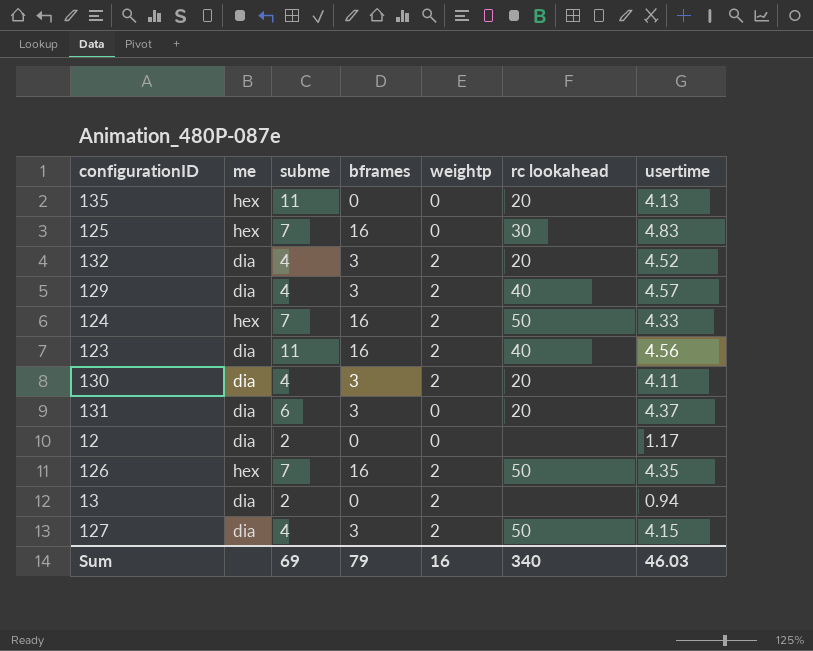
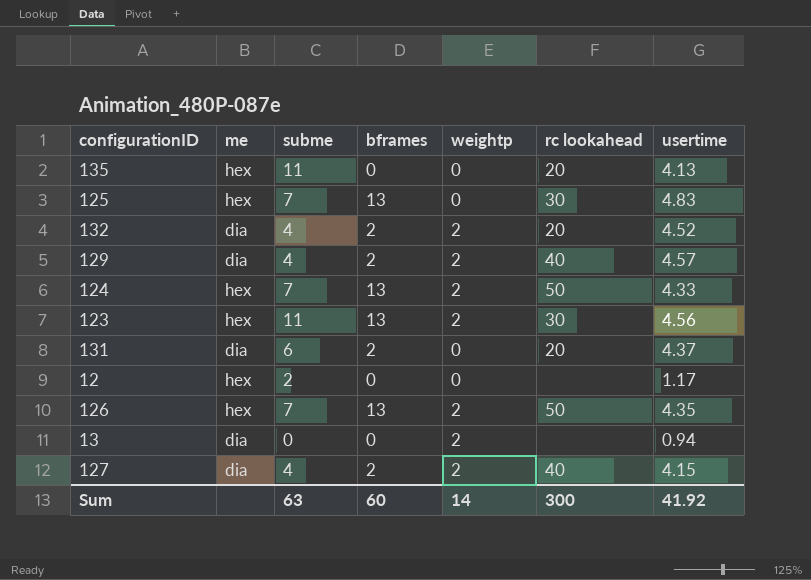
row 130: dia | 4 | 3 | 2 | 20 | 4.11 -> none
125 | bframes: 16 -> 13
132 | bframes: 3 -> 2
129 | bframes: 3 -> 2
124 | bframes: 16 -> 13
123 | me: dia -> hex
123 | bframes: 16 -> 13
123 | rc lookahead: 40 -> 30
131 | bframes: 3 -> 2
12 | me: dia -> hex
126 | bframes: 16 -> 13
13 | subme: 2 -> 0
127 | bframes: 3 -> 2
127 | rc lookahead: 50 -> 40
Sum | subme: 69 -> 63
Sum | bframes: 79 -> 60
Sum | weightp: 16 -> 14
Sum | rc lookahead: 340 -> 300
Sum | usertime: 46.03 -> 41.92

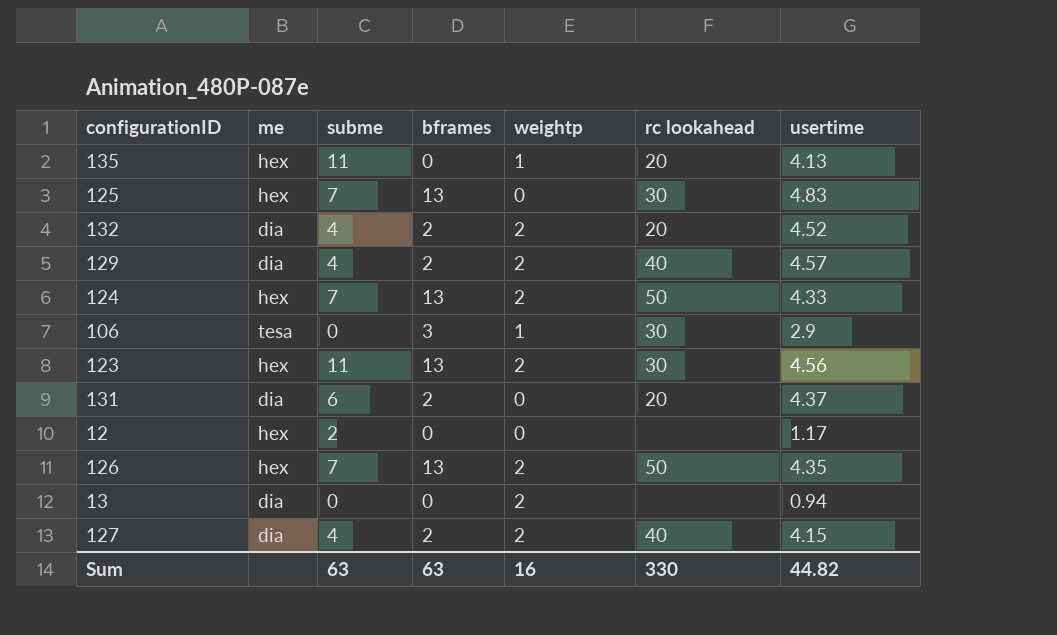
135 | weightp: 0 -> 1
row 106: none -> tesa | 0 | 3 | 1 | 30 | 2.9
Sum | bframes: 60 -> 63
Sum | weightp: 14 -> 16
Sum | rc lookahead: 300 -> 330
Sum | usertime: 41.92 -> 44.82

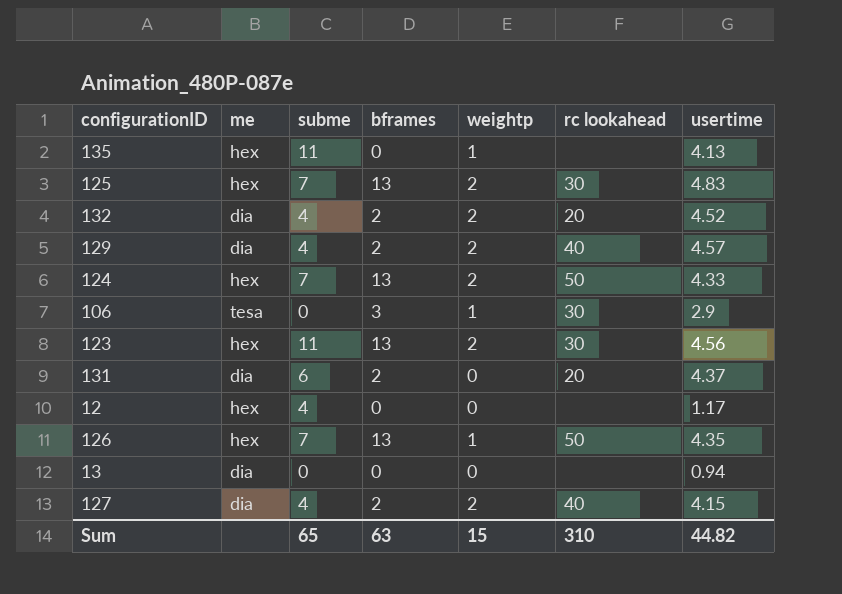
135 | rc lookahead: 20 -> none
125 | weightp: 0 -> 2
12 | subme: 2 -> 4
126 | weightp: 2 -> 1
13 | weightp: 2 -> 0
Sum | subme: 63 -> 65
Sum | weightp: 16 -> 15
Sum | rc lookahead: 330 -> 310

